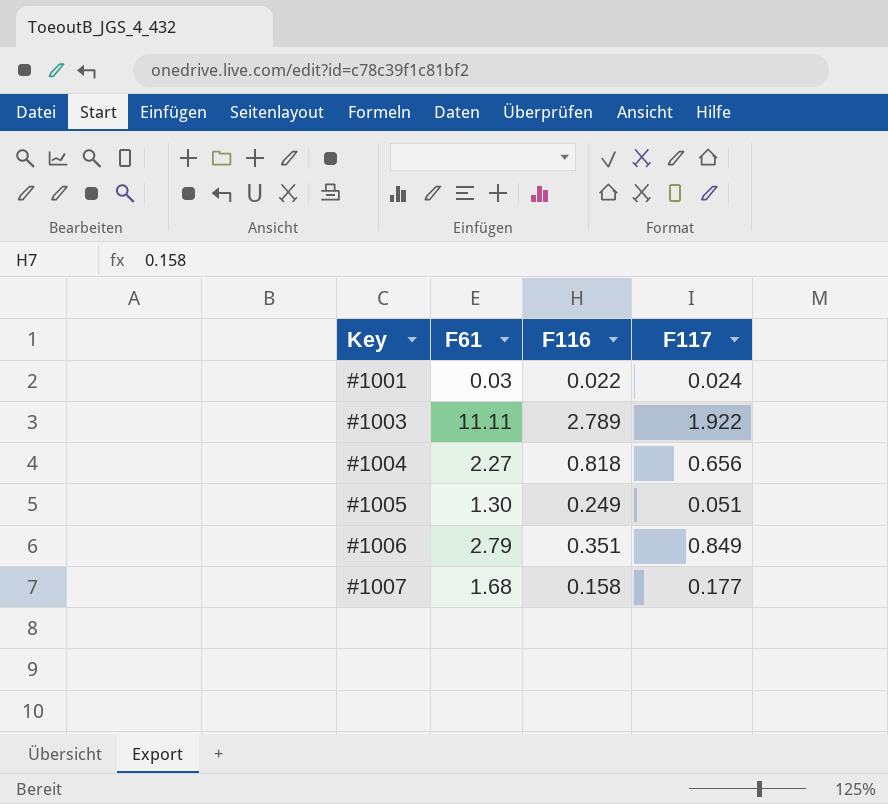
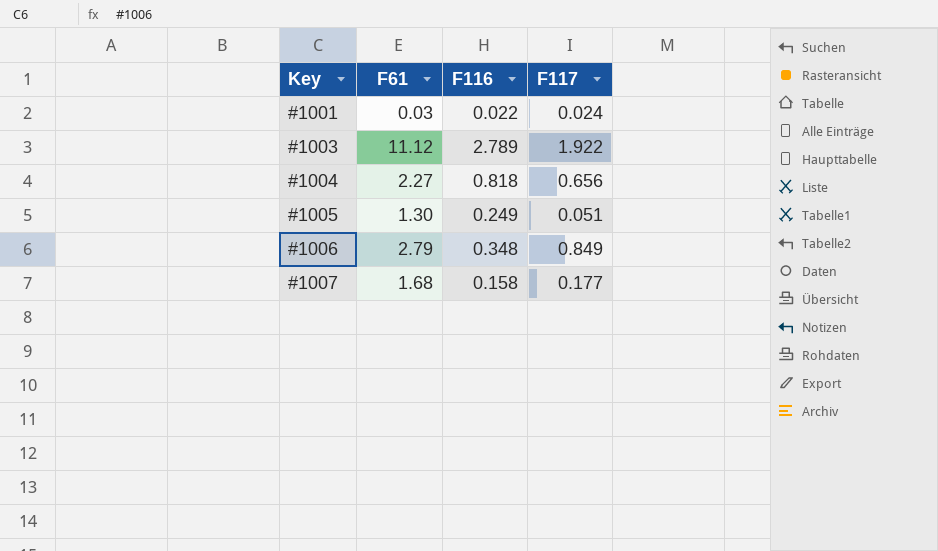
#1003 | F61: 11.11 -> 11.12
#1006 | F116: 0.351 -> 0.348

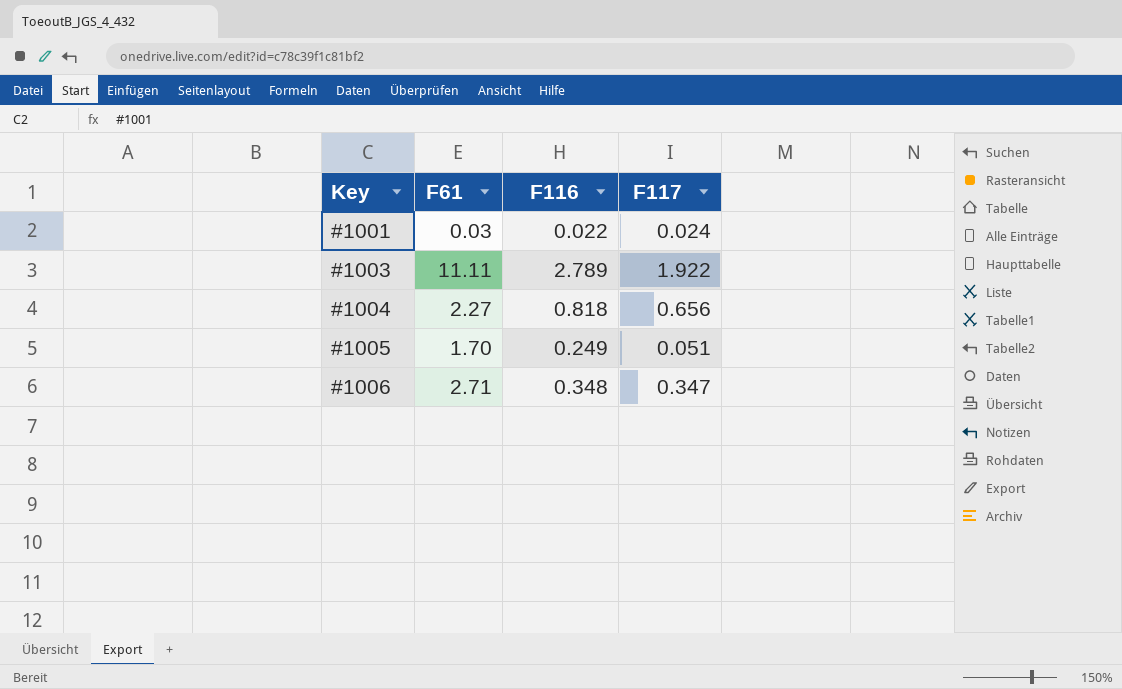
row #1007: 1.68 | 0.158 | 0.177 -> none
#1003 | F61: 11.12 -> 11.11
#1005 | F61: 1.30 -> 1.70
#1006 | F61: 2.79 -> 2.71
#1006 | F117: 0.849 -> 0.347

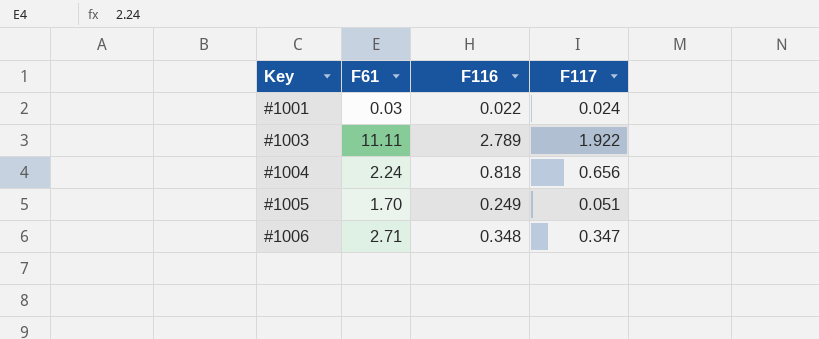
#1004 | F61: 2.27 -> 2.24

